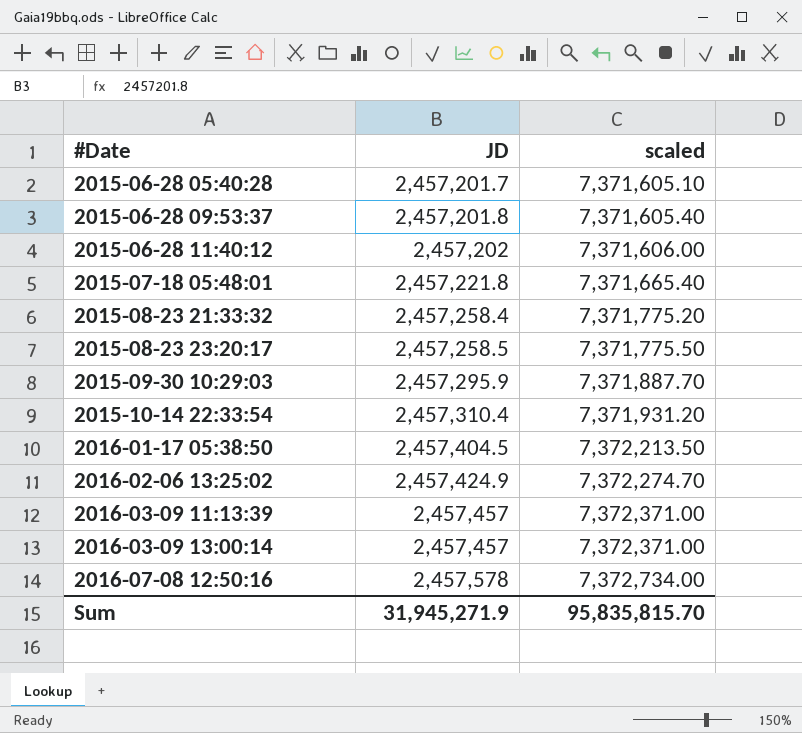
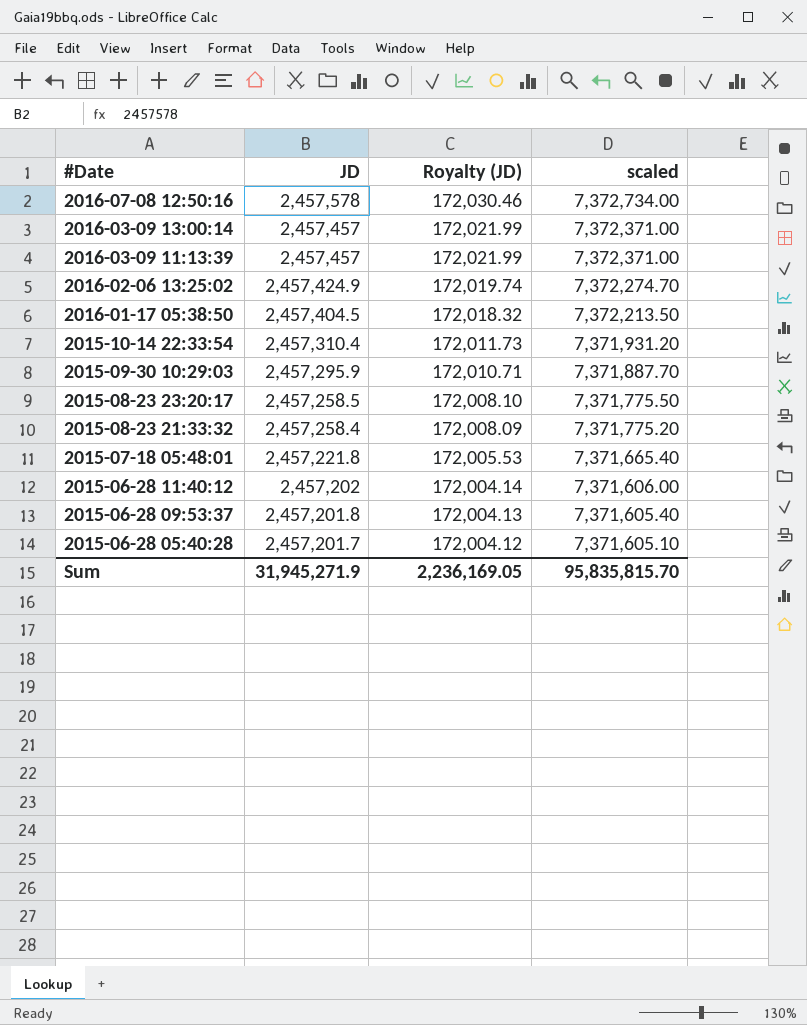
row order: #Date ascending -> #Date descending
column Royalty (JD) | formula: none -> [JD] * 0.07

